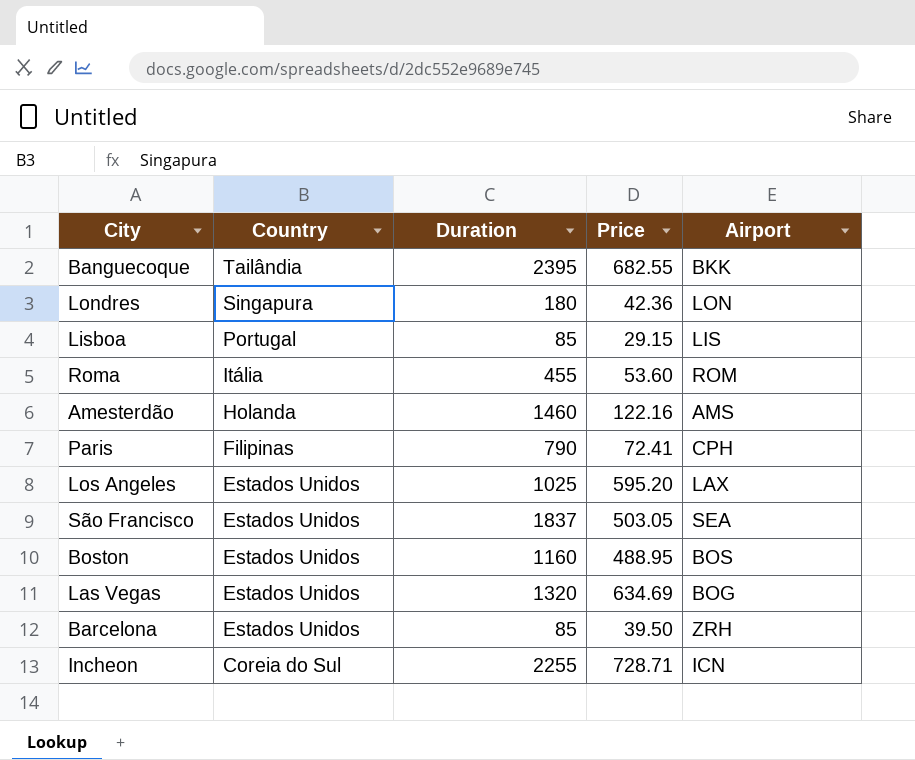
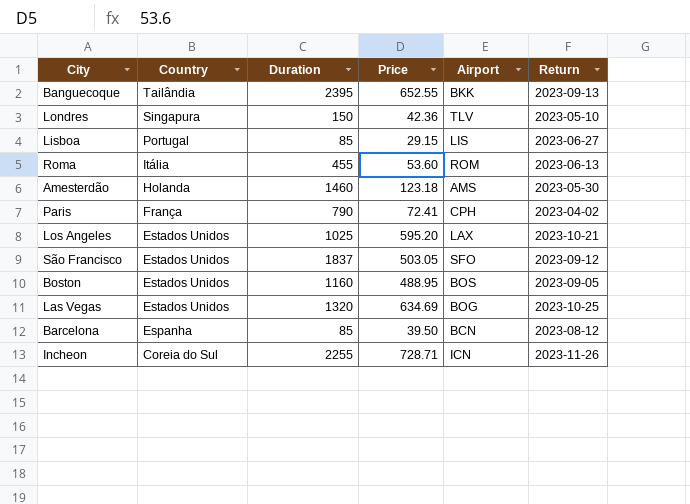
column Return | position: none -> 6
Banguecoque | Price: 682.55 -> 652.55
Londres | Duration: 180 -> 150
Londres | Airport: LON -> TLV
Amesterdão | Price: 122.16 -> 123.18
Paris | Country: Filipinas -> França
São Francisco | Airport: SEA -> SFO
Barcelona | Country: Estados Unidos -> Espanha
Barcelona | Airport: ZRH -> BCN

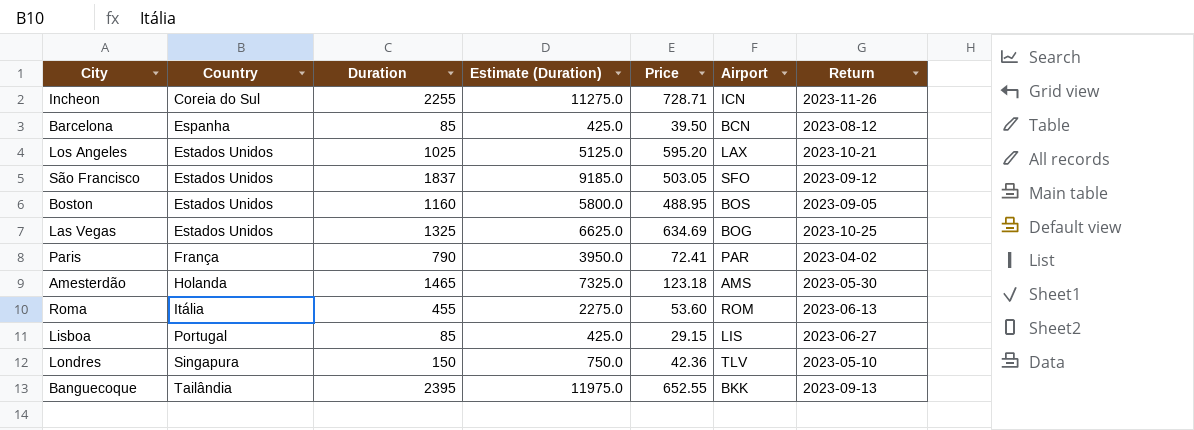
row order: Country descending -> Country ascending
column Estimate (Duration) | formula: none -> [Duration] * 5
Las Vegas | Duration: 1320 -> 1325
Paris | Airport: CPH -> PAR
Amesterdão | Duration: 1460 -> 1465

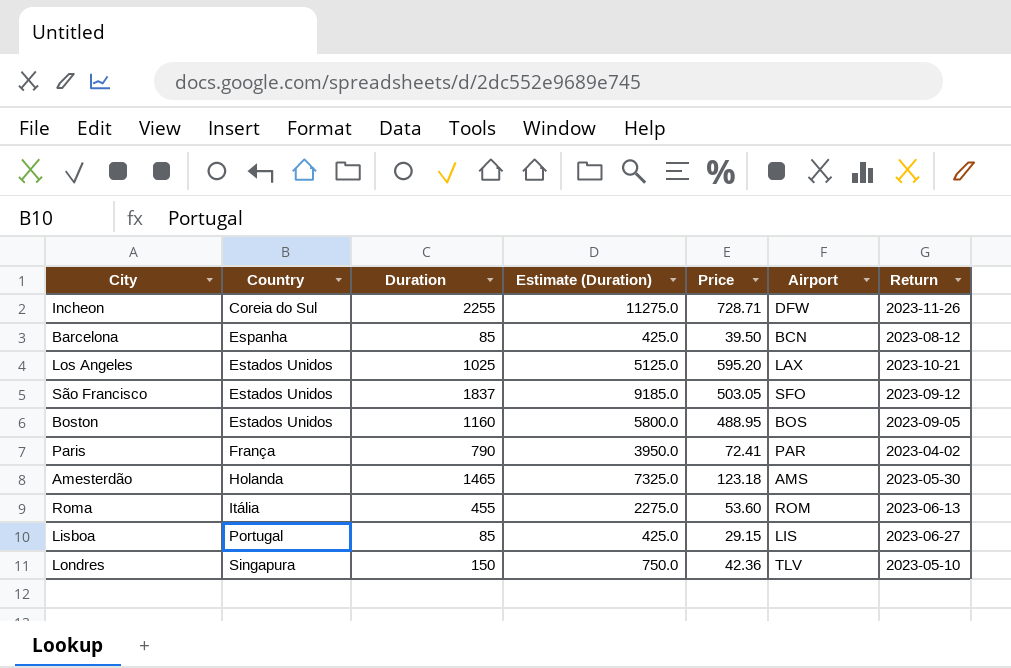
row Las Vegas: Estados Unidos | 1325 | 6625.0 | 634.69 | BOG | 2023-10-25 -> none
row Banguecoque: Tailândia | 2395 | 11975.0 | 652.55 | BKK | 2023-09-13 -> none
Incheon | Airport: ICN -> DFW

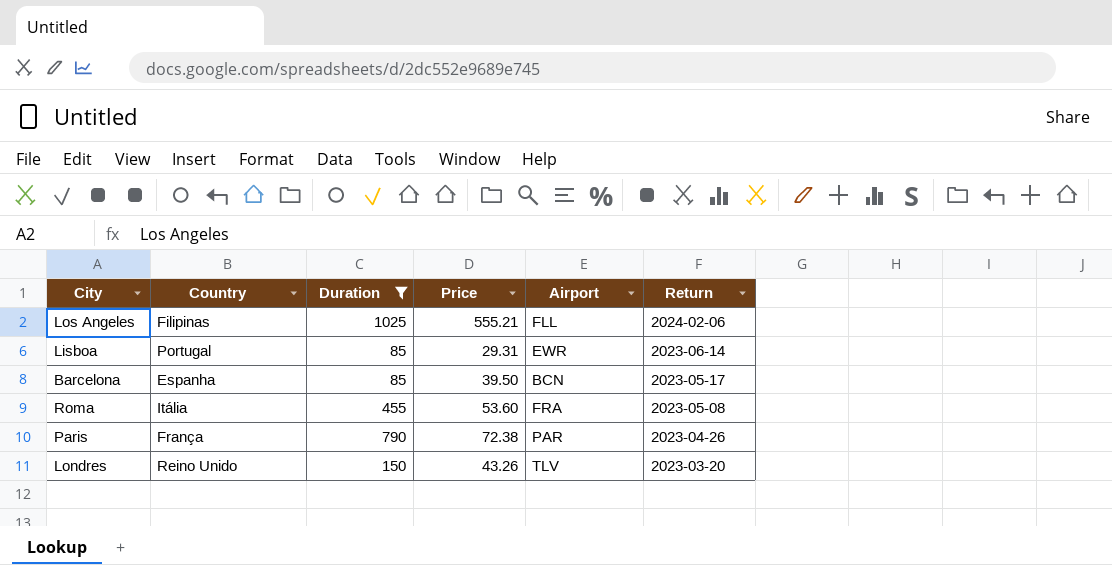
filter: none -> Duration <= 1025
row order: Country ascending -> Return descending
column Estimate (Duration) | formula: [Duration] * 5 -> none
Los Angeles | Country: Estados Unidos -> Filipinas
Los Angeles | Price: 595.20 -> 555.21
Los Angeles | Airport: LAX -> FLL
Los Angeles | Return: 2023-10-21 -> 2024-02-06
Lisboa | Price: 29.15 -> 29.31
Lisboa | Airport: LIS -> EWR
Lisboa | Return: 2023-06-27 -> 2023-06-14
Barcelona | Return: 2023-08-12 -> 2023-05-17
Roma | Airport: ROM -> FRA
Roma | Return: 2023-06-13 -> 2023-05-08
Paris | Price: 72.41 -> 72.38
Paris | Return: 2023-04-02 -> 2023-04-26
Londres | Country: Singapura -> Reino Unido
Londres | Price: 42.36 -> 43.26
Londres | Return: 2023-05-10 -> 2023-03-20

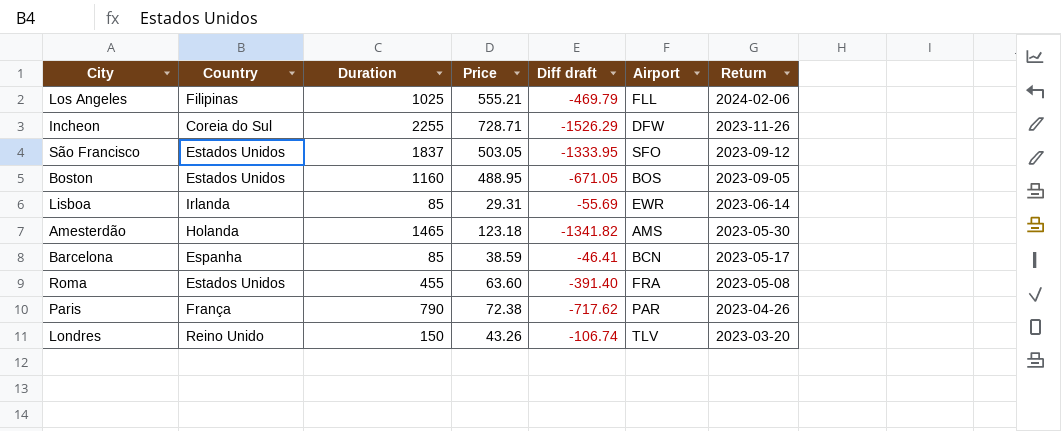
filter: Duration <= 1025 -> none
column Diff draft | formula: none -> [Price] - [Duration]
Lisboa | Country: Portugal -> Irlanda
Barcelona | Price: 39.50 -> 38.59
Roma | Country: Itália -> Estados Unidos
Roma | Price: 53.60 -> 63.60

